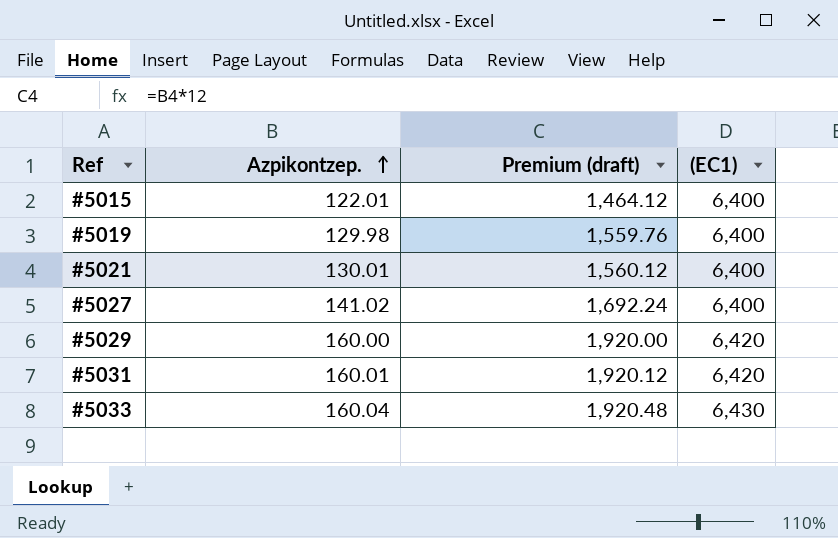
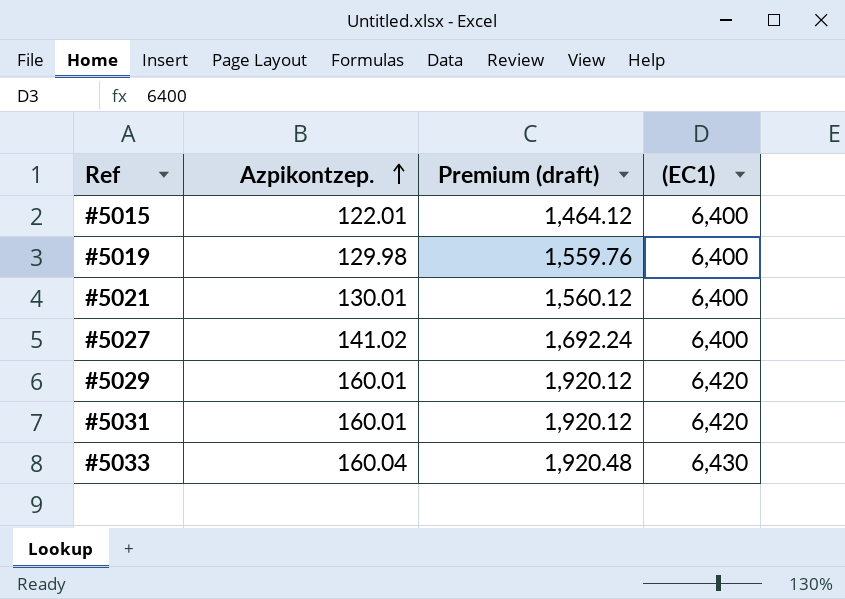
#5029 | Azpikontzep.: 160.00 -> 160.01
#5029 | Premium (draft): 1,920.00 -> 1,920.12

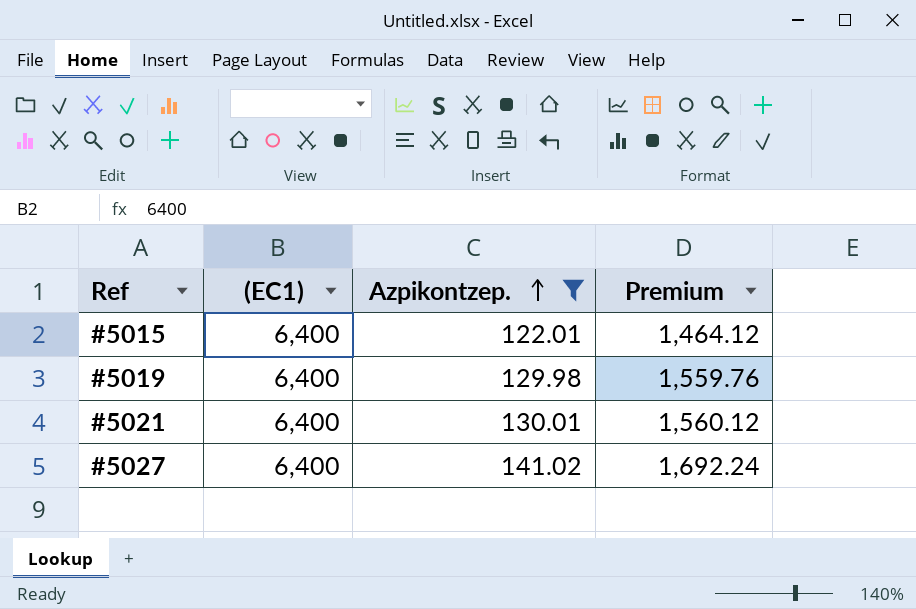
filter: none -> Azpikontzep. <= 141.02
column (EC1) | position: 4 -> 2
column name: Premium (draft) -> Premium

